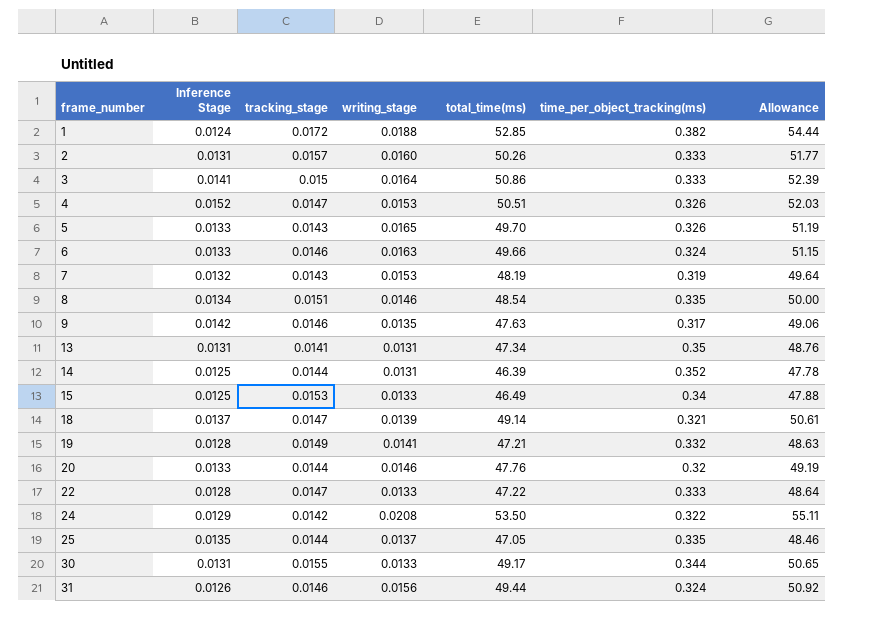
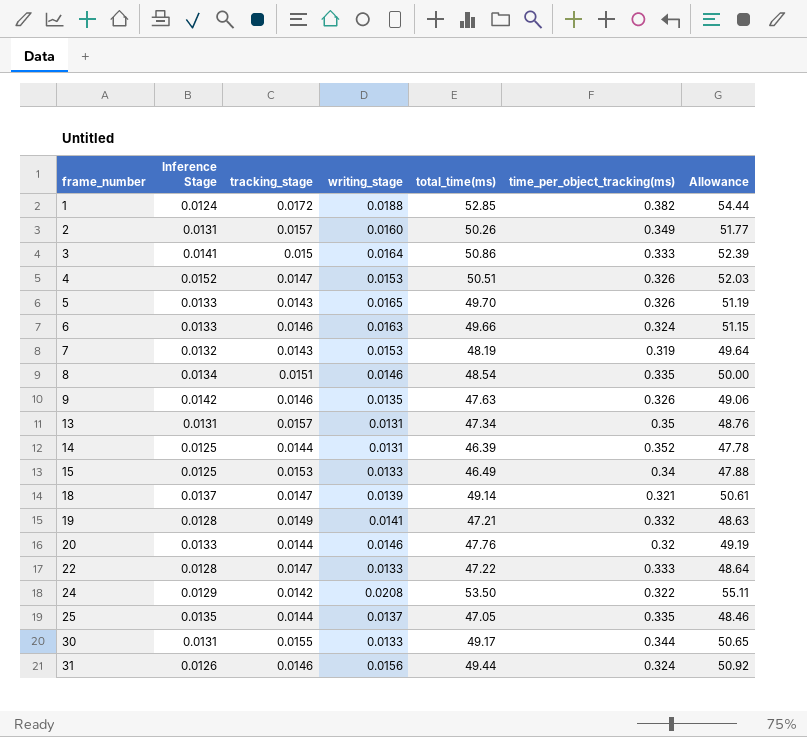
2 | time_per_object_tracking(ms): 0.333 -> 0.349
9 | time_per_object_tracking(ms): 0.317 -> 0.326
13 | tracking_stage: 0.0141 -> 0.0157

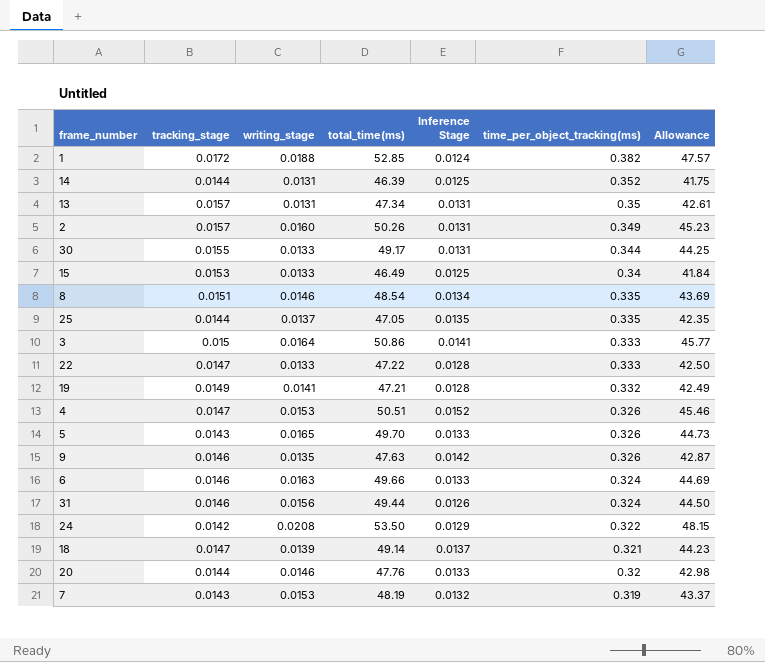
row order: frame_number ascending -> time_per_object_tracking(ms) descending
column Inference Stage | position: 2 -> 5
column Allowance | formula: [total_time(ms)] * 1.03 -> [total_time(ms)] * 0.9

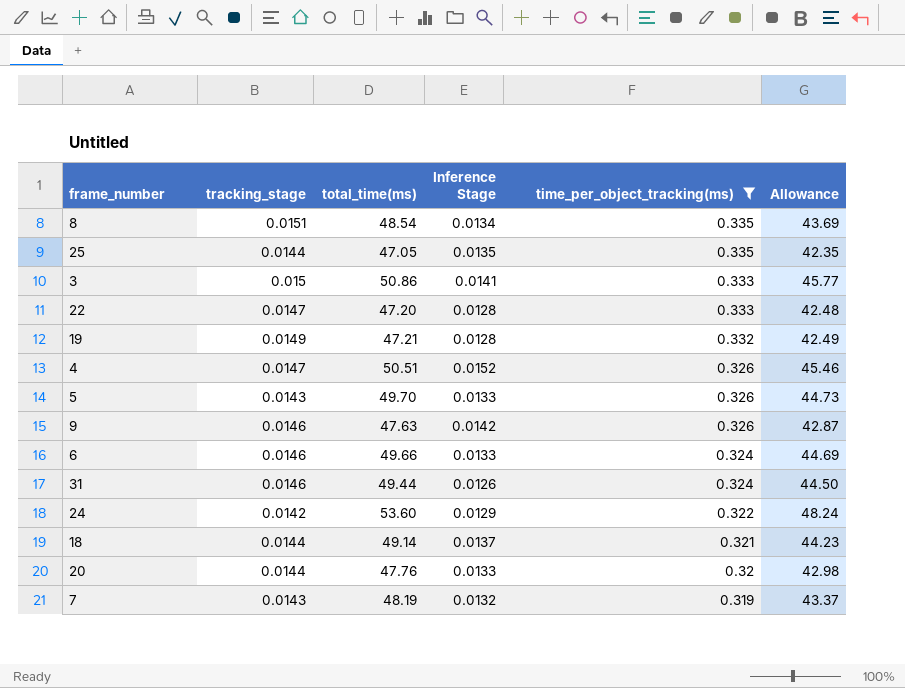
filter: none -> time_per_object_tracking(ms) <= 0.335
column writing_stage | position: 3 -> none
22 | total_time(ms): 47.22 -> 47.20
22 | Allowance: 42.50 -> 42.48
24 | total_time(ms): 53.50 -> 53.60
24 | Allowance: 48.15 -> 48.24
18 | tracking_stage: 0.0147 -> 0.0144

